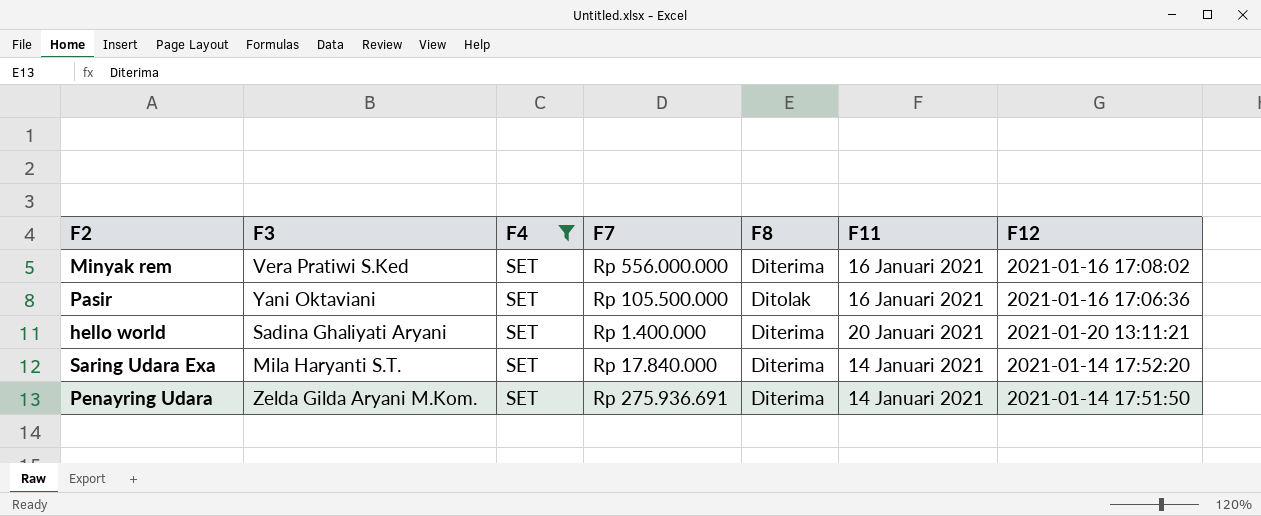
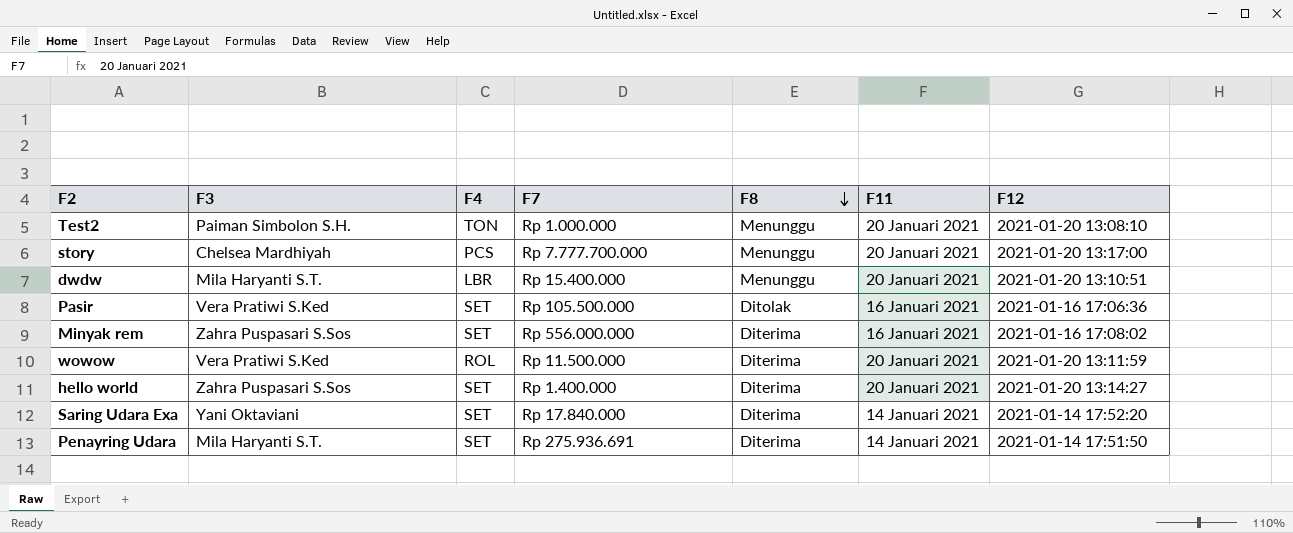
filter: F4 = SET -> none
row order: none -> F8 descending
Pasir | F3: Yani Oktaviani -> Vera Pratiwi S.Ked
Minyak rem | F3: Vera Pratiwi S.Ked -> Zahra Puspasari S.Sos
hello world | F3: Sadina Ghaliyati Aryani -> Zahra Puspasari S.Sos
hello world | F12: 2021-01-20 13:11:21 -> 2021-01-20 13:14:27
Saring Udara Exa | F3: Mila Haryanti S.T. -> Yani Oktaviani
Penayring Udara | F3: Zelda Gilda Aryani M.Kom. -> Mila Haryanti S.T.

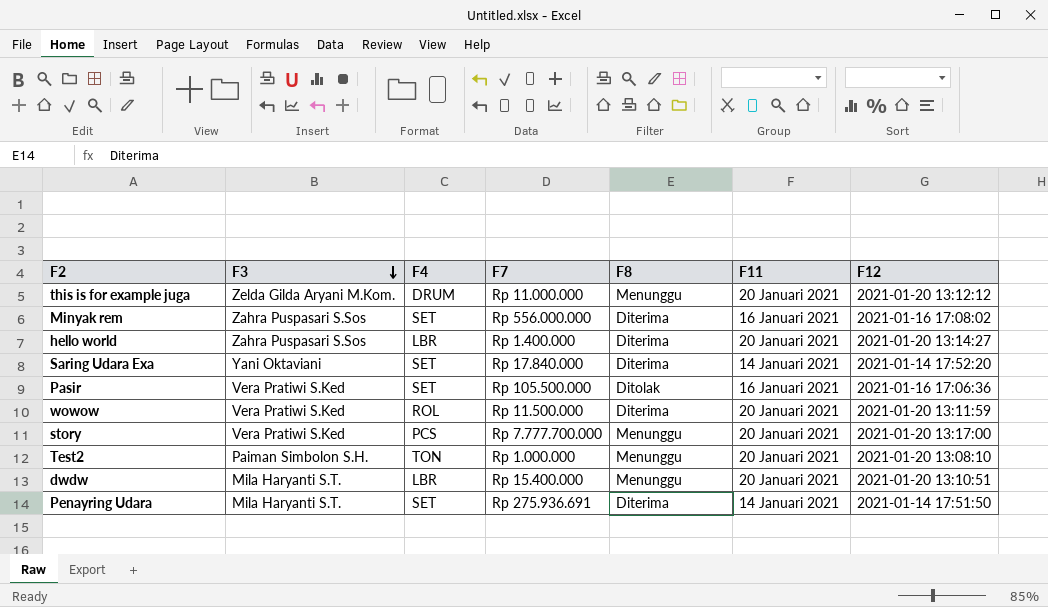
row order: F8 descending -> F3 descending
row this is for example juga: none -> Zelda Gilda Aryani M.Kom. | DRUM | Rp 11.000.000 | Menunggu | 20 Januari 2021 | 2021-01-20 13:12:12
hello world | F4: SET -> LBR
story | F3: Chelsea Mardhiyah -> Vera Pratiwi S.Ked

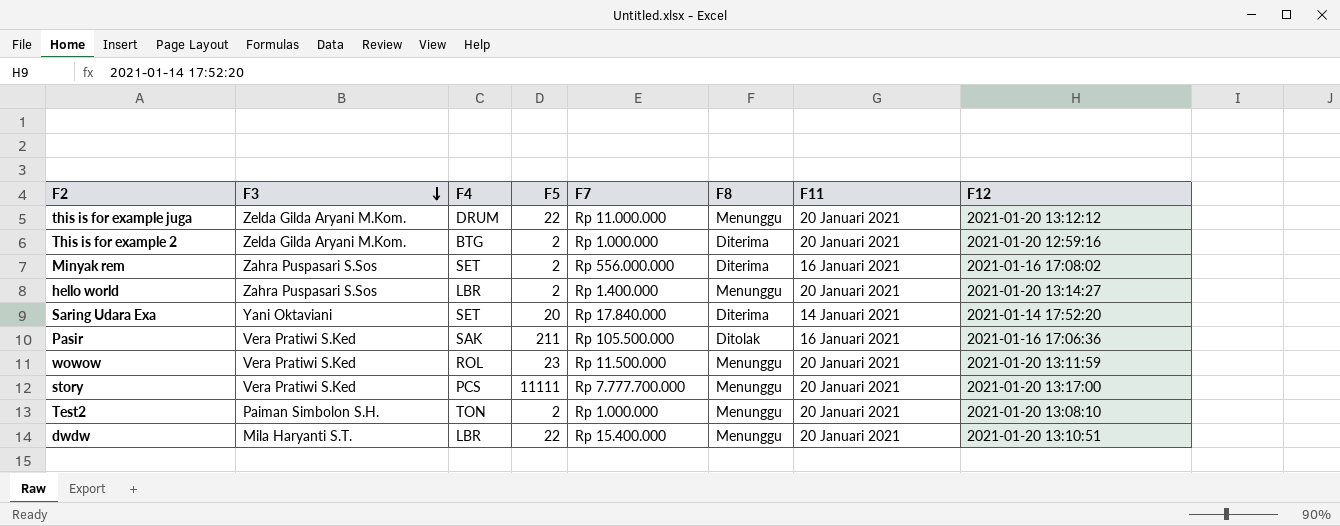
column F5 | position: none -> 4
row Penayring Udara: Mila Haryanti S.T. | SET | Rp 275.936.691 | Diterima | 14 Januari 2021 | 2021-01-14 17:51:50 -> none
row This is for example 2: none -> Zelda Gilda Aryani M.Kom. | BTG | 2 | Rp 1.000.000 | Diterima | 20 Januari 2021 | 2021-01-20 12:59:16
hello world | F8: Diterima -> Menunggu
Pasir | F4: SET -> SAK
wowow | F8: Diterima -> Menunggu

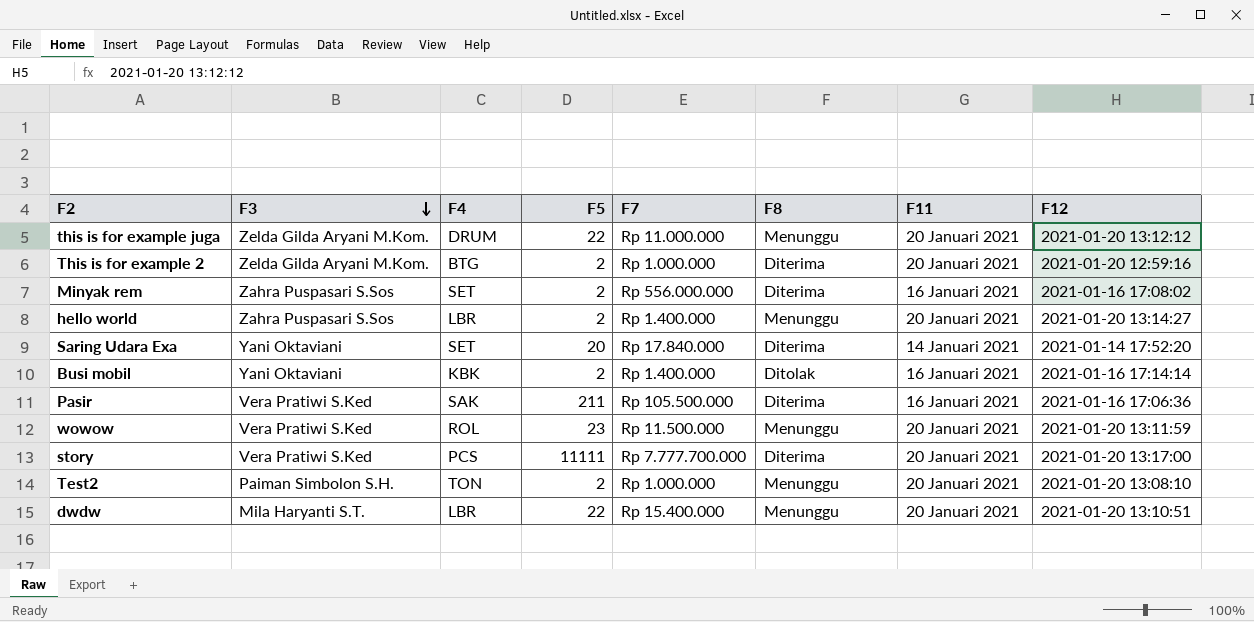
row Busi mobil: none -> Yani Oktaviani | KBK | 2 | Rp 1.400.000 | Ditolak | 16 Januari 2021 | 2021-01-16 17:14:14
Pasir | F8: Ditolak -> Diterima
story | F8: Menunggu -> Diterima

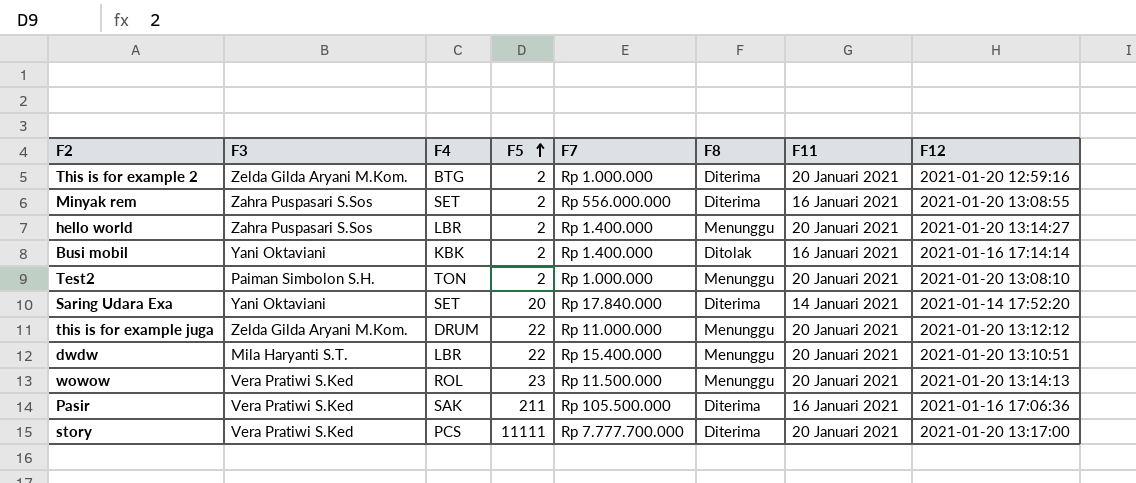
row order: F3 descending -> F5 ascending
Minyak rem | F12: 2021-01-16 17:08:02 -> 2021-01-20 13:08:55
wowow | F12: 2021-01-20 13:11:59 -> 2021-01-20 13:14:13

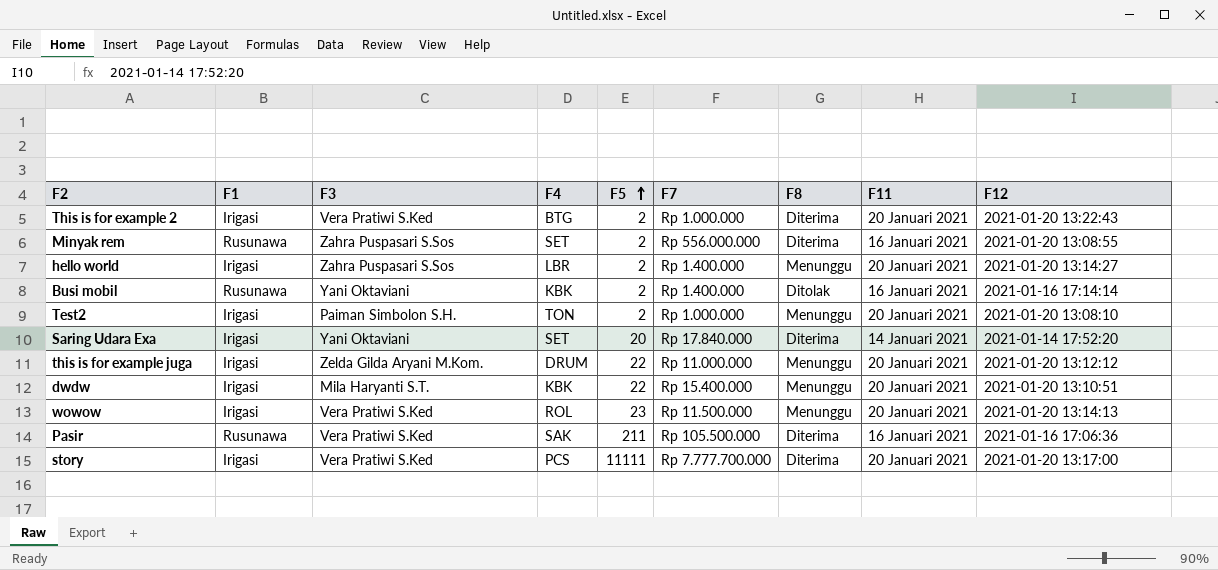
column F1 | position: none -> 2
This is for example 2 | F3: Zelda Gilda Aryani M.Kom. -> Vera Pratiwi S.Ked
This is for example 2 | F12: 2021-01-20 12:59:16 -> 2021-01-20 13:22:43
dwdw | F4: LBR -> KBK

